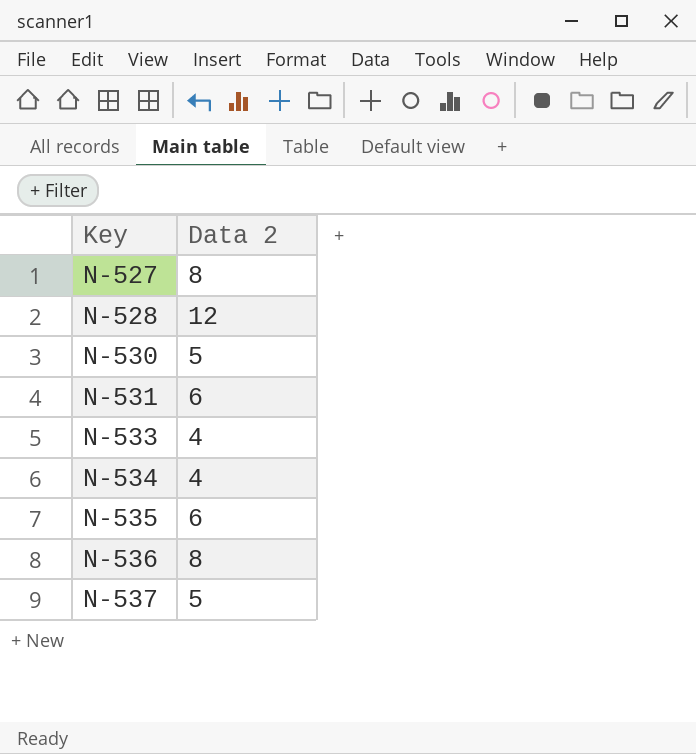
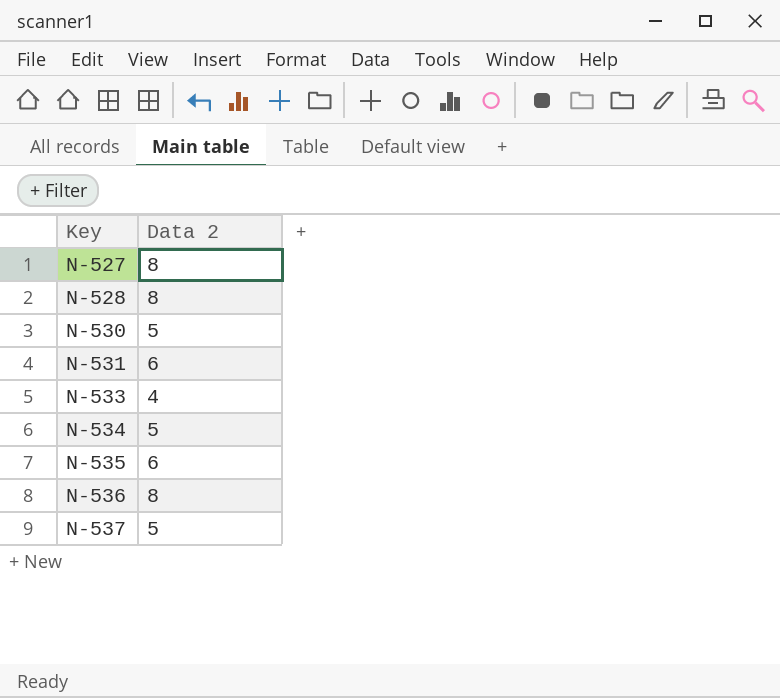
N-528 | Data 2: 12 -> 8
N-534 | Data 2: 4 -> 5

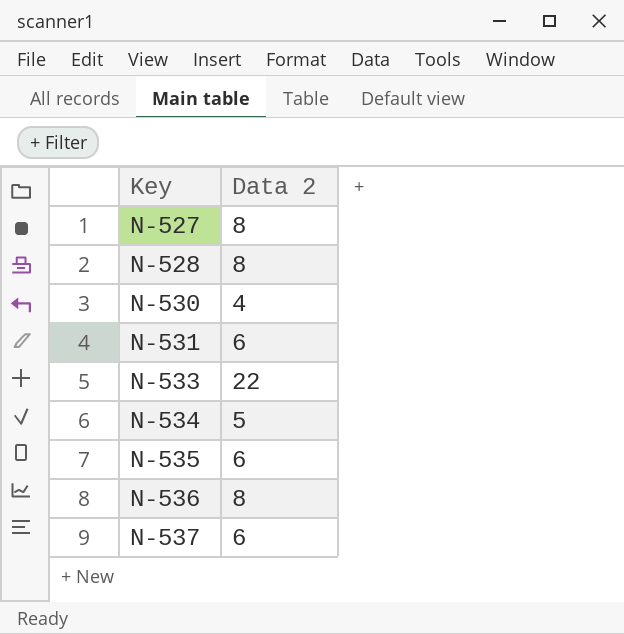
N-530 | Data 2: 5 -> 4
N-533 | Data 2: 4 -> 22
N-537 | Data 2: 5 -> 6

